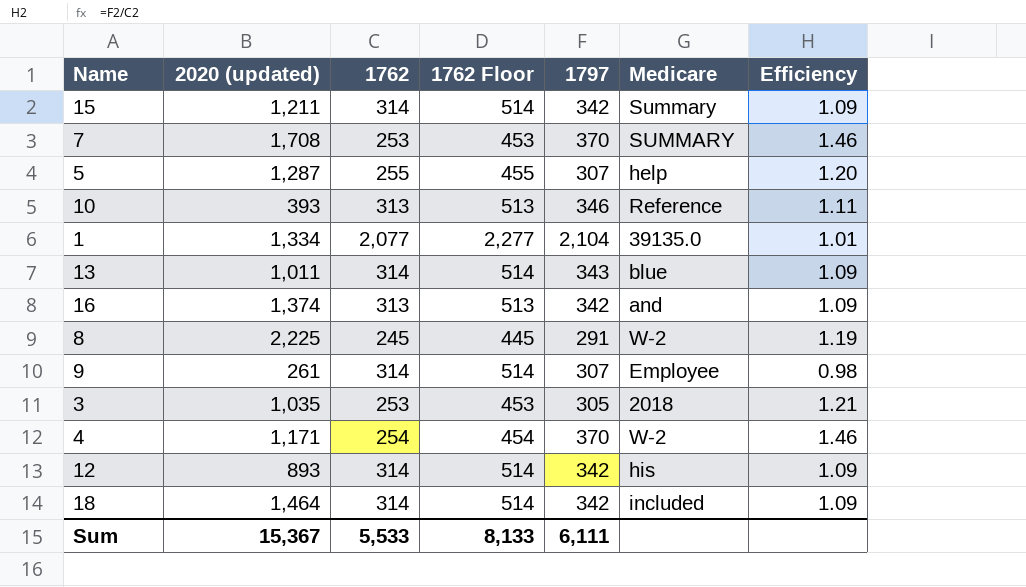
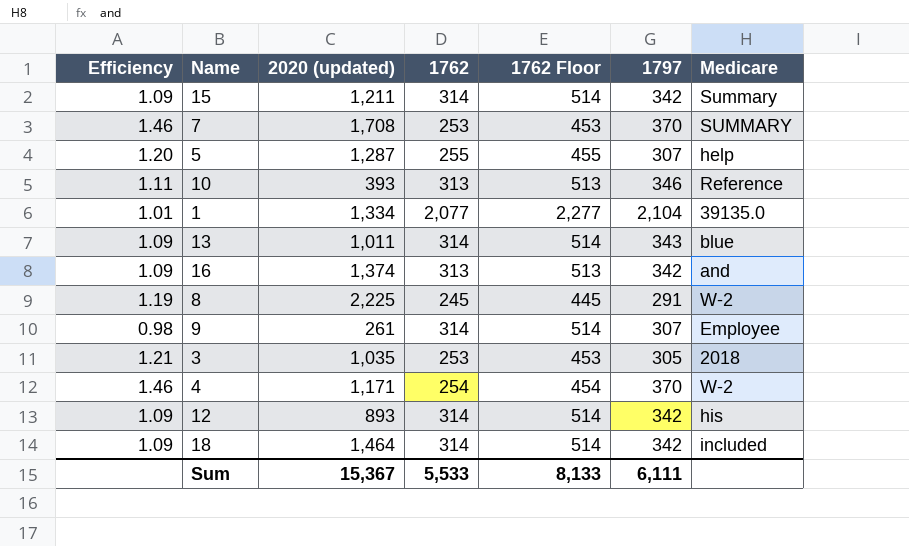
column Efficiency | position: 7 -> 1

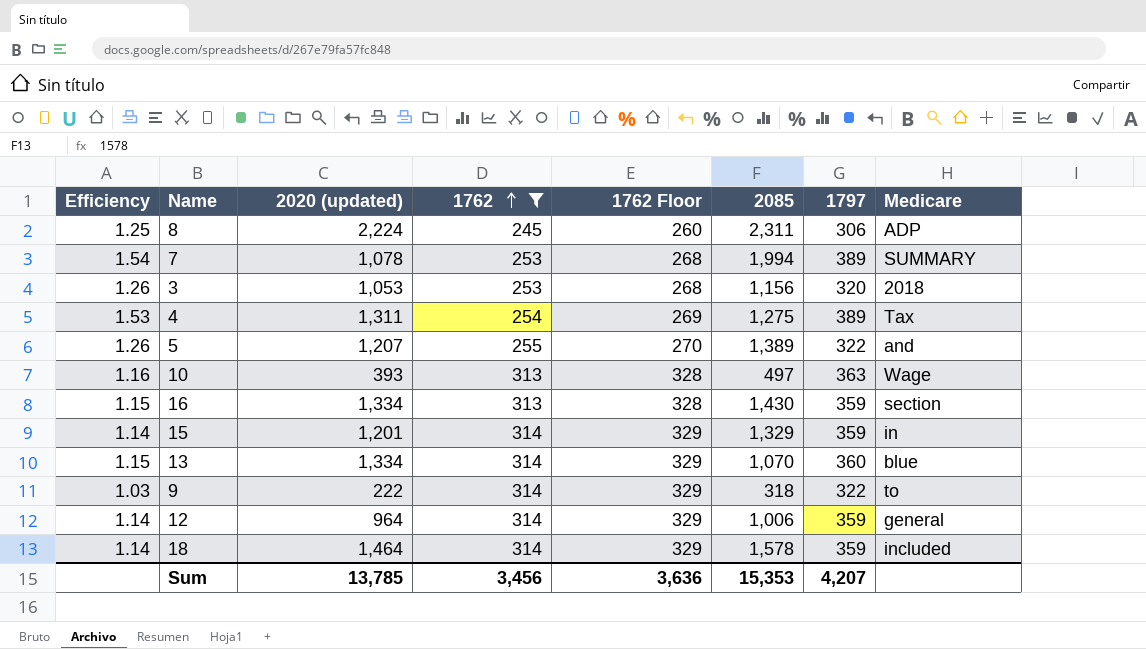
filter: none -> 1762 != 2,077
row order: none -> 1762 ascending
column 1762 Floor | formula: [1762] + 200 -> [1762] + 15
column 2085 | position: none -> 6
8 | Efficiency: 1.19 -> 1.25
8 | 2020 (updated): 2,225 -> 2,224
8 | 1797: 291 -> 306
8 | Medicare: W-2 -> ADP
7 | Efficiency: 1.46 -> 1.54
7 | 2020 (updated): 1,708 -> 1,078
7 | 1797: 370 -> 389
3 | Efficiency: 1.21 -> 1.26
3 | 2020 (updated): 1,035 -> 1,053
3 | 1797: 305 -> 320
4 | Efficiency: 1.46 -> 1.53
4 | 2020 (updated): 1,171 -> 1,311
4 | 1797: 370 -> 389
4 | Medicare: W-2 -> Tax
5 | Efficiency: 1.20 -> 1.26
5 | 2020 (updated): 1,287 -> 1,207
5 | 1797: 307 -> 322
5 | Medicare: help -> and
10 | Efficiency: 1.11 -> 1.16
10 | 1797: 346 -> 363
10 | Medicare: Reference -> Wage
16 | Efficiency: 1.09 -> 1.15
16 | 2020 (updated): 1,374 -> 1,334
16 | 1797: 342 -> 359
16 | Medicare: and -> section
15 | Efficiency: 1.09 -> 1.14
15 | 2020 (updated): 1,211 -> 1,201
15 | 1797: 342 -> 359
15 | Medicare: Summary -> in
13 | Efficiency: 1.09 -> 1.15
13 | 2020 (updated): 1,011 -> 1,334
13 | 1797: 343 -> 360
9 | Efficiency: 0.98 -> 1.03
9 | 2020 (updated): 261 -> 222
9 | 1797: 307 -> 322
9 | Medicare: Employee -> to
12 | Efficiency: 1.09 -> 1.14
12 | 2020 (updated): 893 -> 964
12 | 1797: 342 -> 359
12 | Medicare: his -> general
18 | Efficiency: 1.09 -> 1.14
18 | 1797: 342 -> 359
Sum | 2020 (updated): 15,367 -> 13,785
Sum | 1762: 5,533 -> 3,456
Sum | 1762 Floor: 8,133 -> 3,636
Sum | 1797: 6,111 -> 4,207

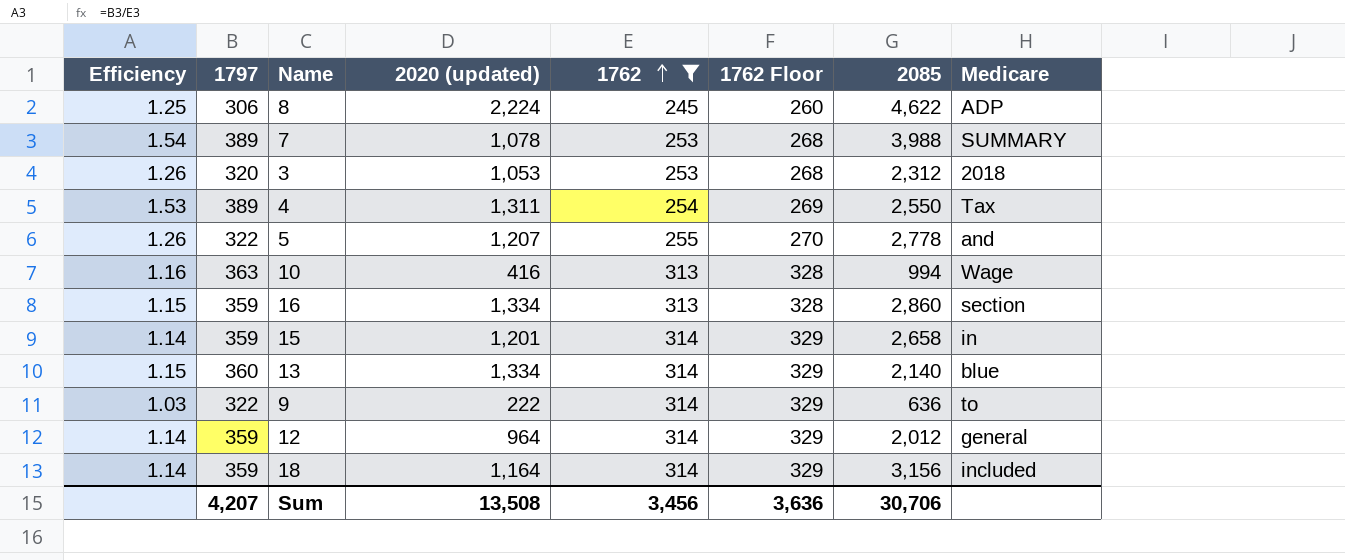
column 1797 | position: 7 -> 2
8 | 2085: 2,311 -> 4,622
7 | 2085: 1,994 -> 3,988
3 | 2085: 1,156 -> 2,312
4 | 2085: 1,275 -> 2,550
5 | 2085: 1,389 -> 2,778
10 | 2020 (updated): 393 -> 416
10 | 2085: 497 -> 994
16 | 2085: 1,430 -> 2,860
15 | 2085: 1,329 -> 2,658
13 | 2085: 1,070 -> 2,140
9 | 2085: 318 -> 636
12 | 2085: 1,006 -> 2,012
18 | 2020 (updated): 1,464 -> 1,164
18 | 2085: 1,578 -> 3,156
Sum | 2020 (updated): 13,785 -> 13,508
Sum | 2085: 15,353 -> 30,706

